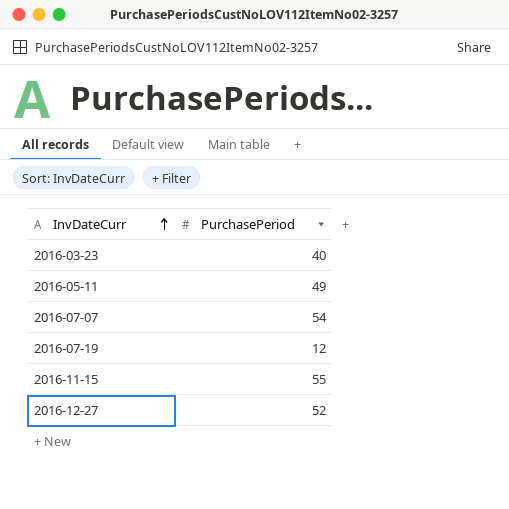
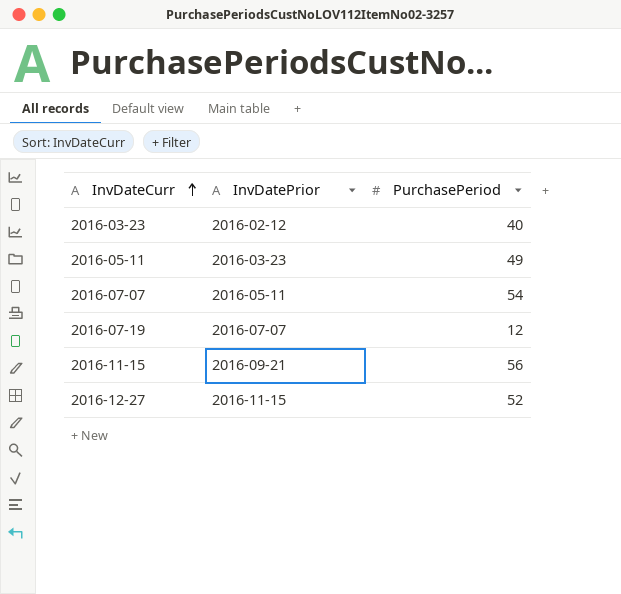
column InvDatePrior | position: none -> 2
2016-11-15 | PurchasePeriod: 55 -> 56

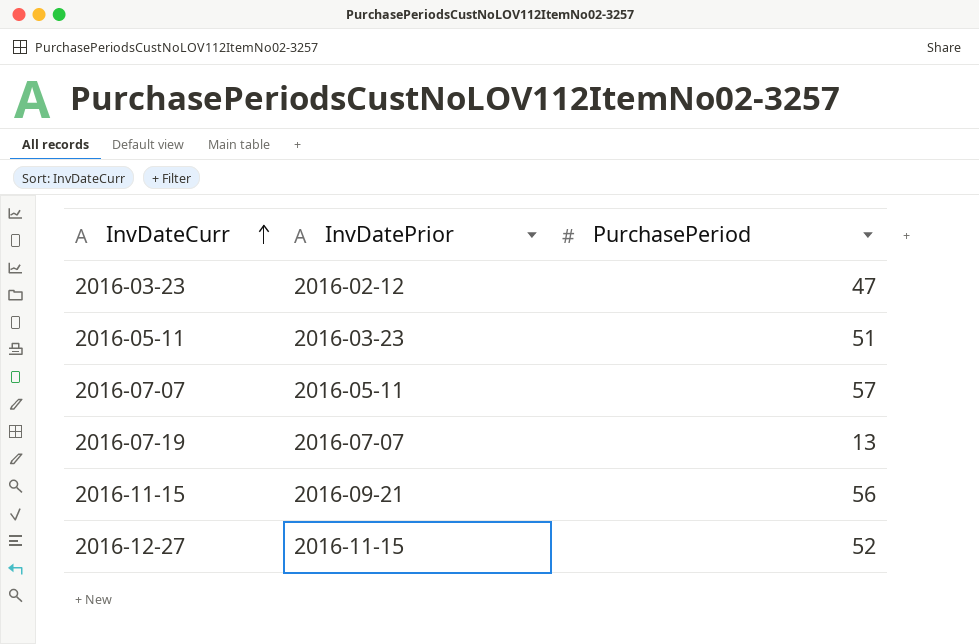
2016-03-23 | PurchasePeriod: 40 -> 47
2016-05-11 | PurchasePeriod: 49 -> 51
2016-07-07 | PurchasePeriod: 54 -> 57
2016-07-19 | PurchasePeriod: 12 -> 13

